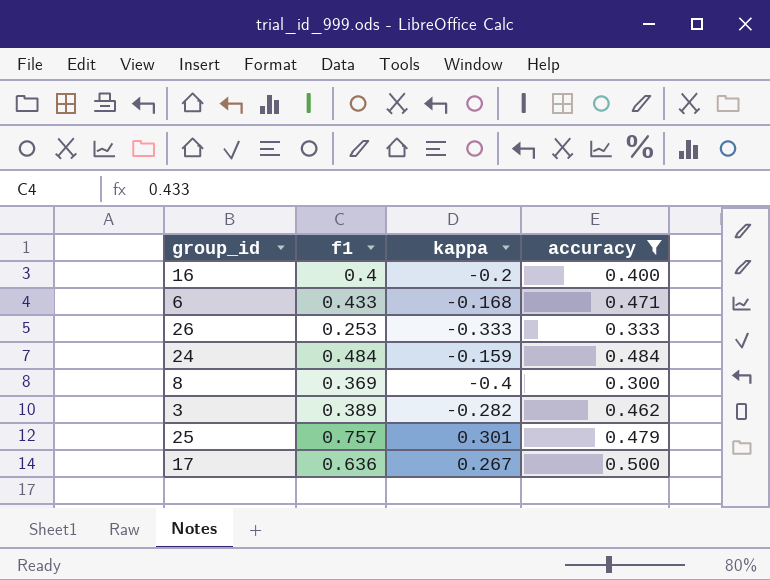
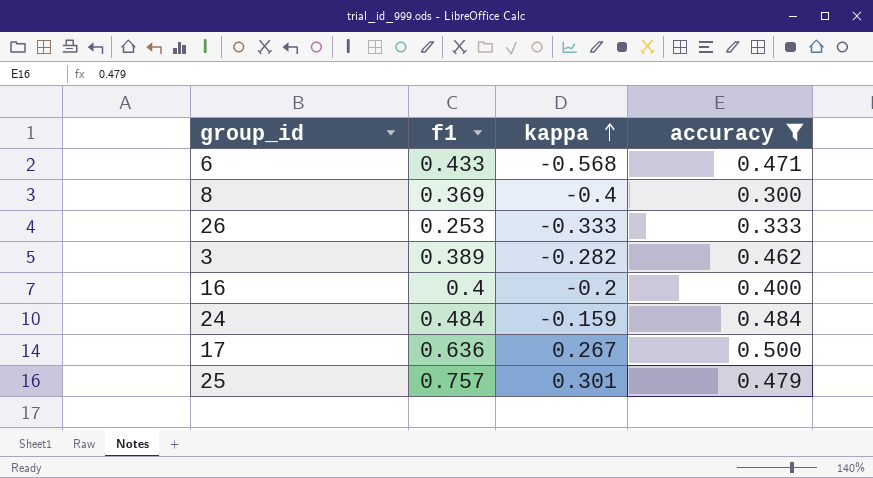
row order: none -> kappa ascending
6 | kappa: -0.168 -> -0.568

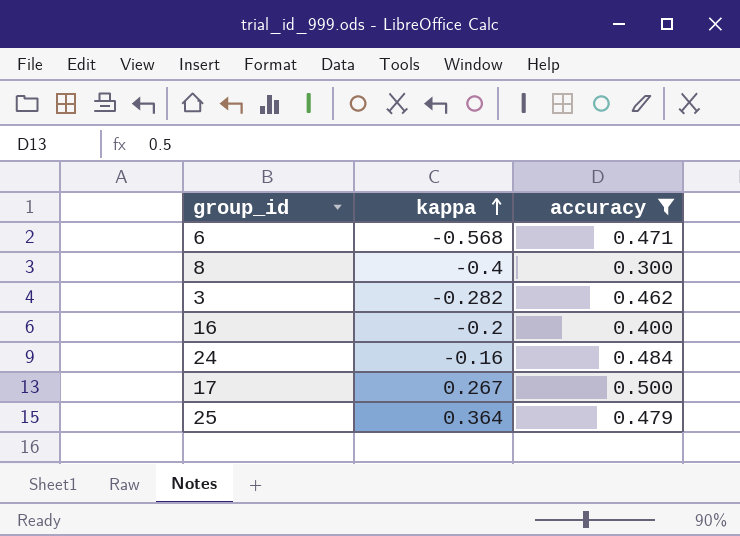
column f1 | position: 2 -> none
row 26: 0.253 | -0.333 | 0.333 -> none
24 | kappa: -0.159 -> -0.16
25 | kappa: 0.301 -> 0.364

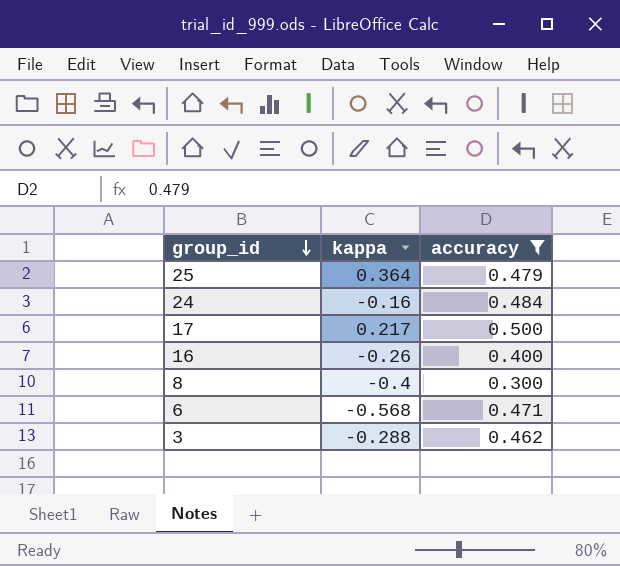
row order: kappa ascending -> group_id descending
17 | kappa: 0.267 -> 0.217
16 | kappa: -0.2 -> -0.26
3 | kappa: -0.282 -> -0.288

